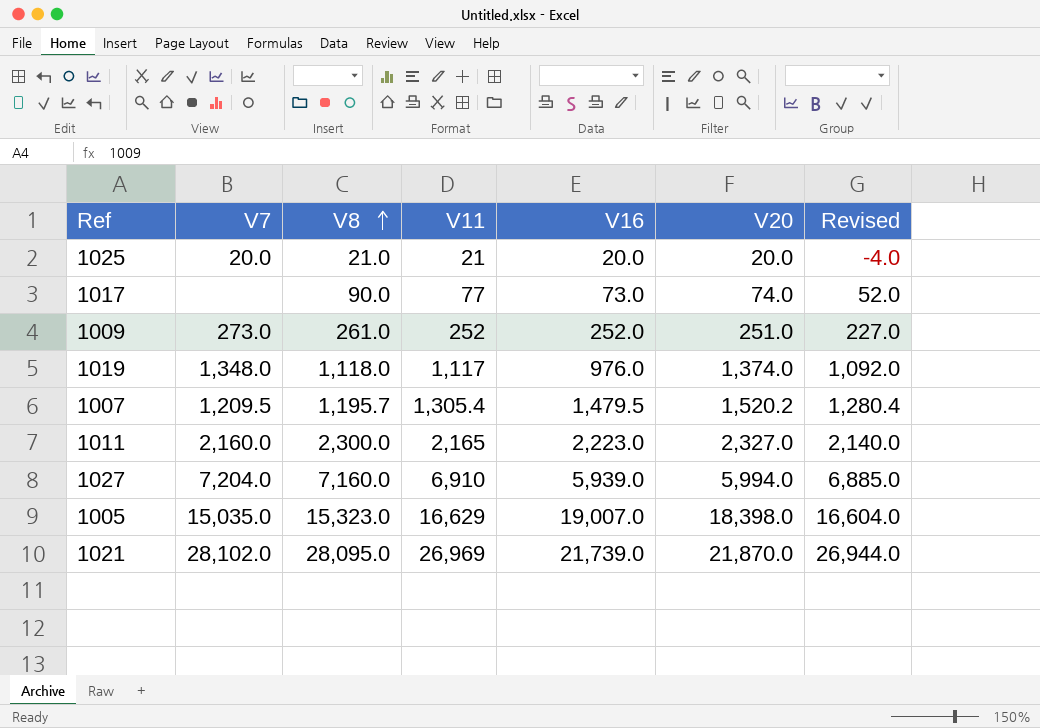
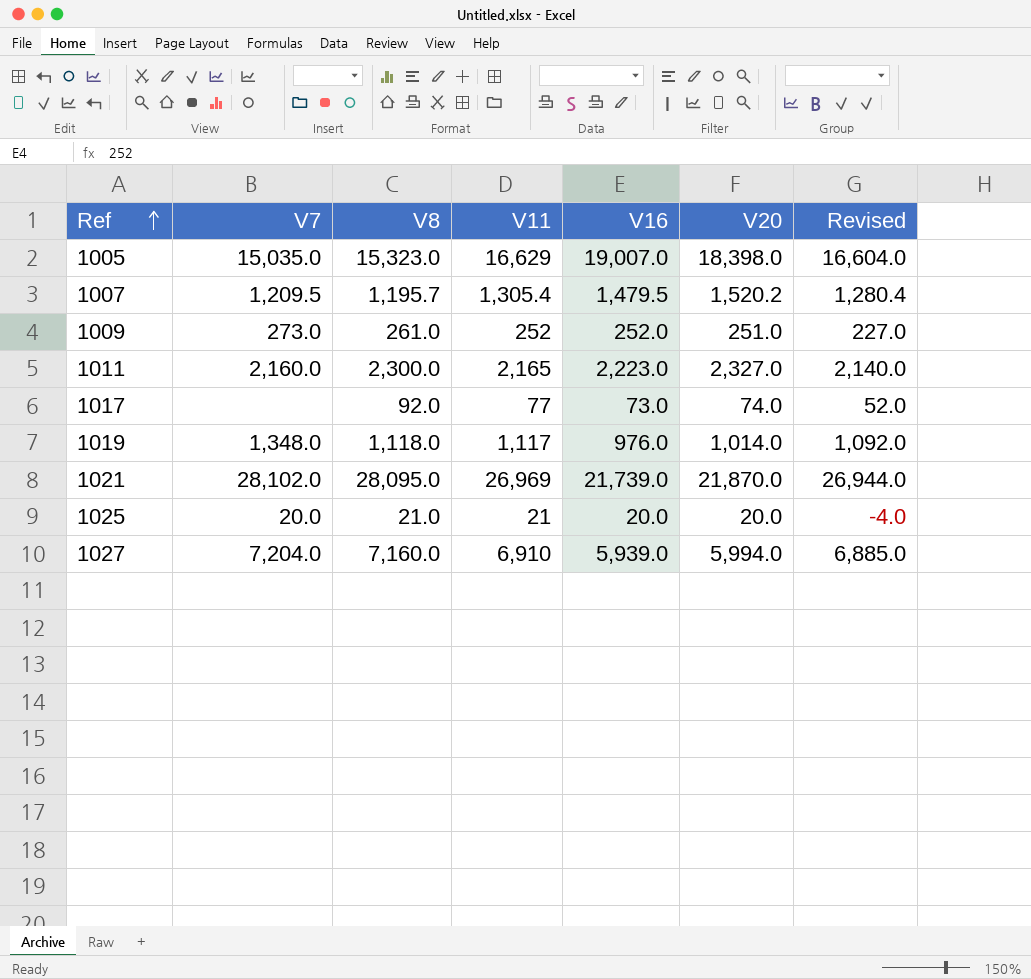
row order: V8 ascending -> Ref ascending
1017 | V8: 90.0 -> 92.0
1019 | V20: 1,374.0 -> 1,014.0

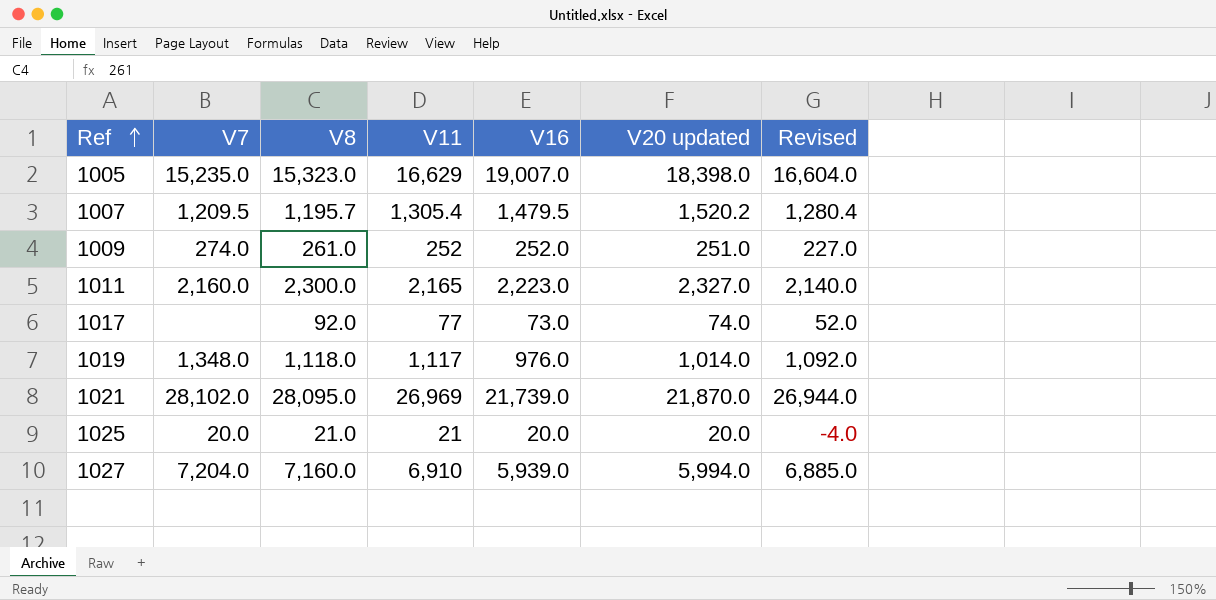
column name: V20 -> V20 updated
1005 | V7: 15,035.0 -> 15,235.0
1009 | V7: 273.0 -> 274.0

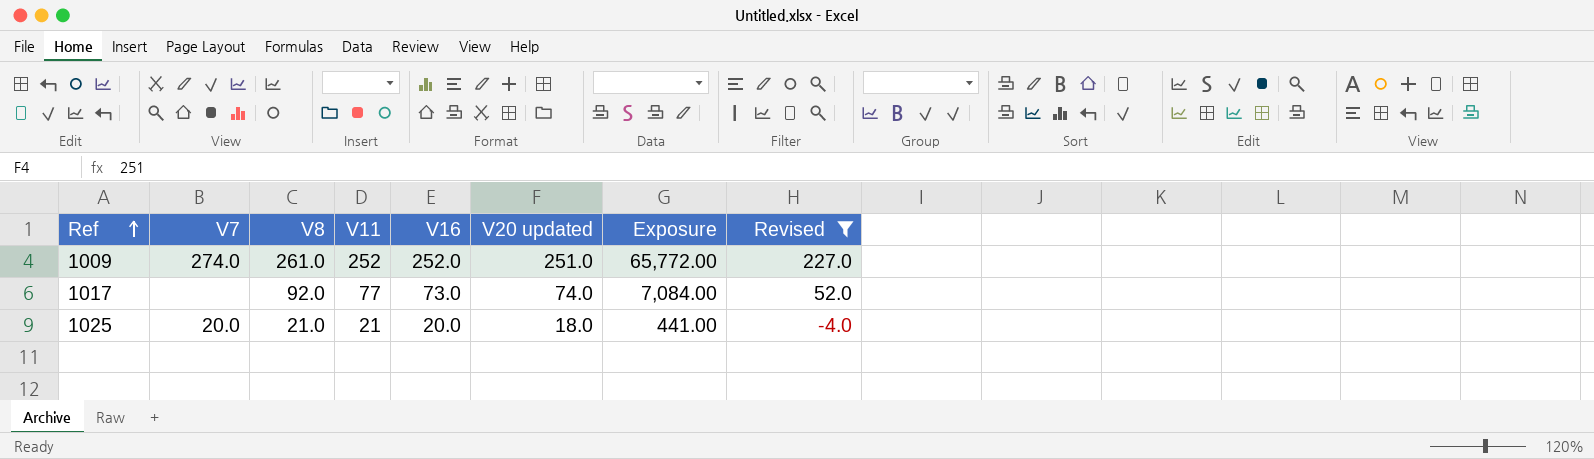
filter: none -> Revised <= 227.0
column Exposure | formula: none -> [V8] * [V11]
1025 | V20 updated: 20.0 -> 18.0

